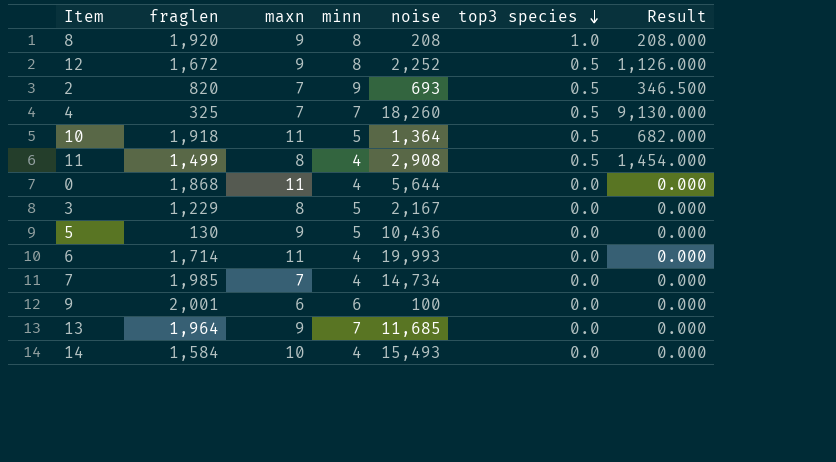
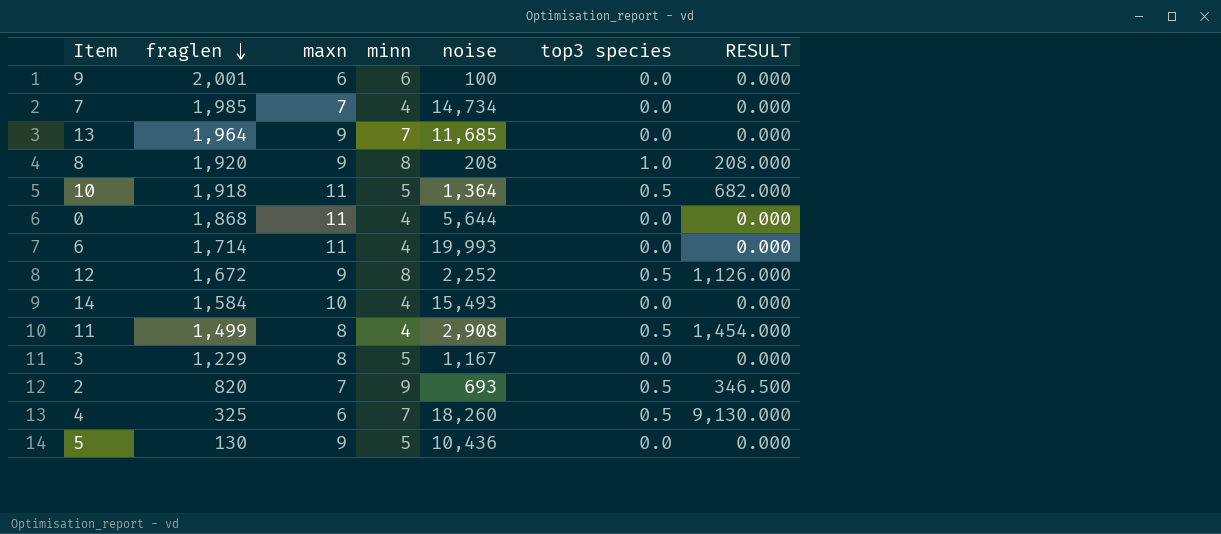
row order: top3 species descending -> fraglen descending
column name: Result -> RESULT
3 | noise: 2,167 -> 1,167
4 | maxn: 7 -> 6

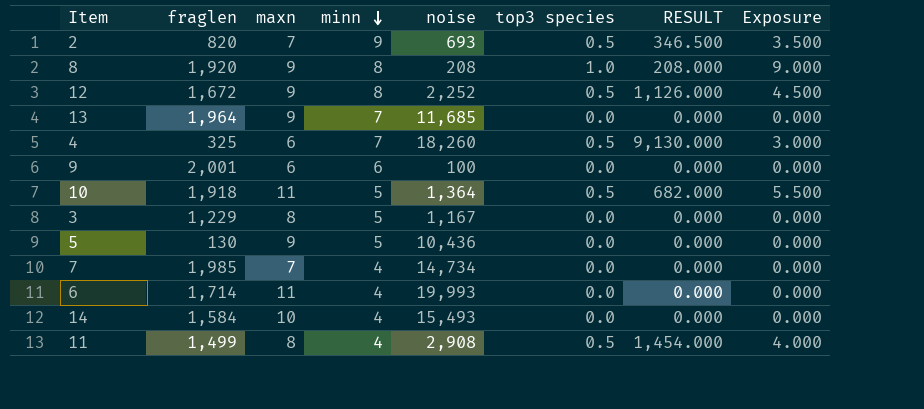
row order: fraglen descending -> minn descending
column Exposure | formula: none -> [maxn] * [top3 species]
row 0: 1,868 | 11 | 4 | 5,644 | 0.0 | 0.000 -> none

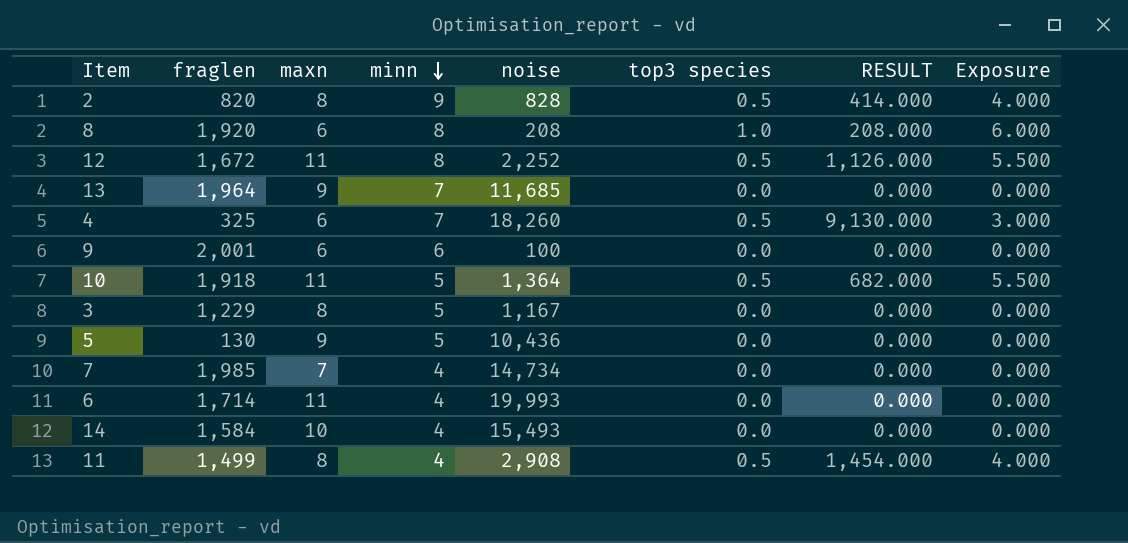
2 | maxn: 7 -> 8
2 | noise: 693 -> 828
2 | RESULT: 346.500 -> 414.000
2 | Exposure: 3.500 -> 4.000
8 | maxn: 9 -> 6
8 | Exposure: 9.000 -> 6.000
12 | maxn: 9 -> 11
12 | Exposure: 4.500 -> 5.500

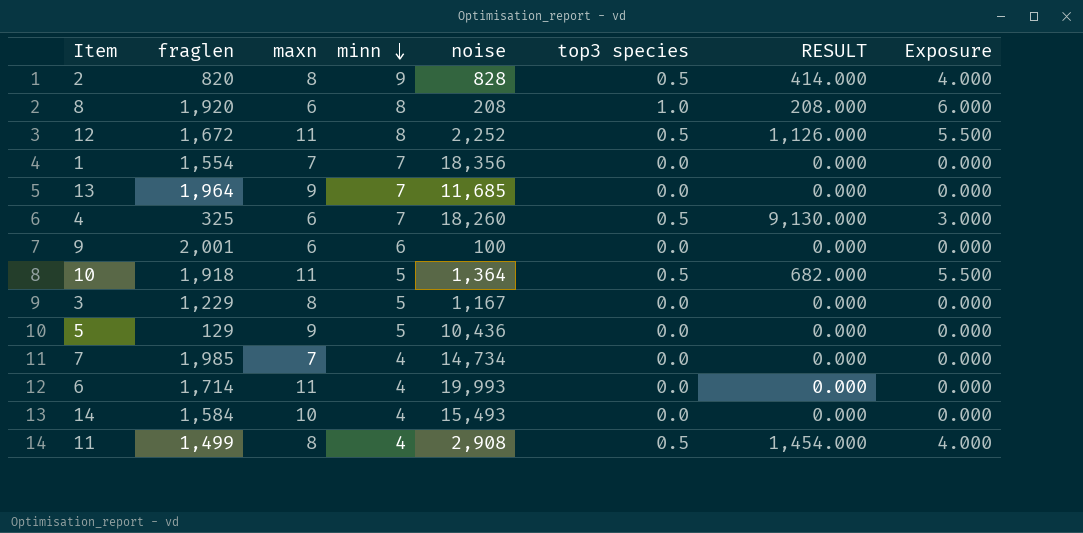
row 1: none -> 1,554 | 7 | 7 | 18,356 | 0.0 | 0.000 | 0.000
5 | fraglen: 130 -> 129

